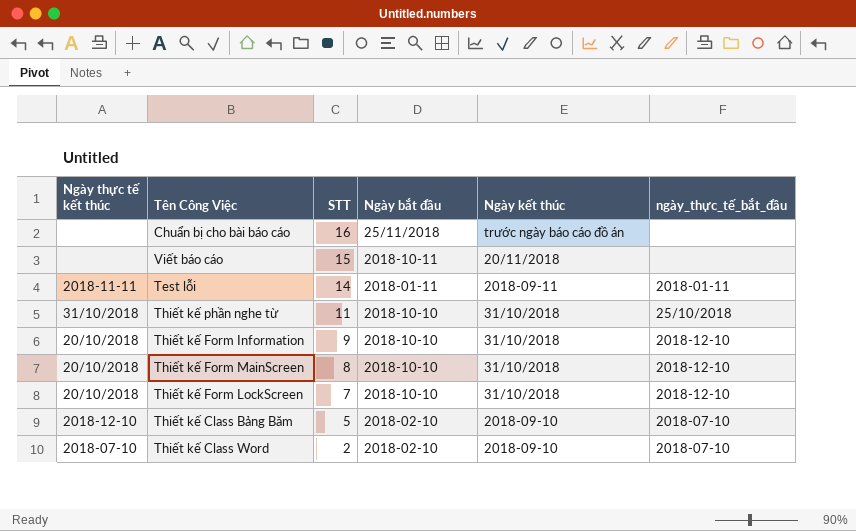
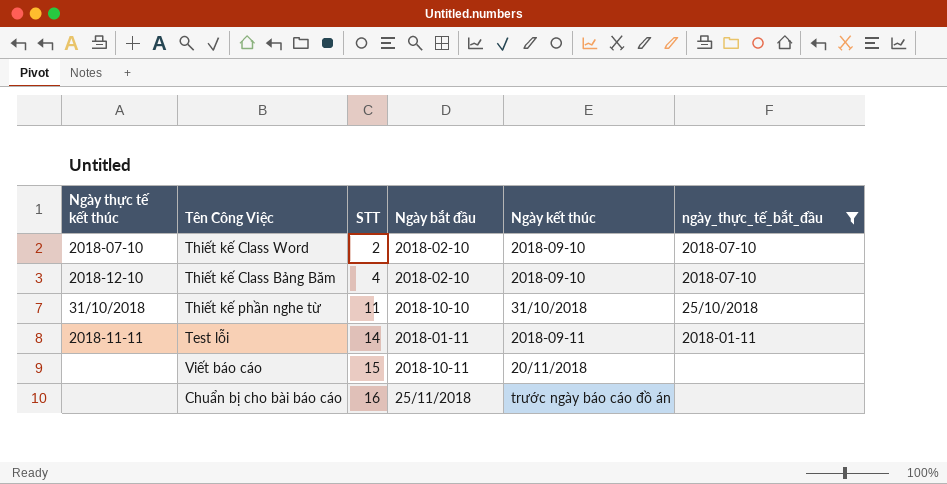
filter: none -> ngày_thực_tế_bắt_đầu != 2018-12-10
row order: STT descending -> STT ascending
Thiết kế Class Bảng Băm | STT: 5 -> 4

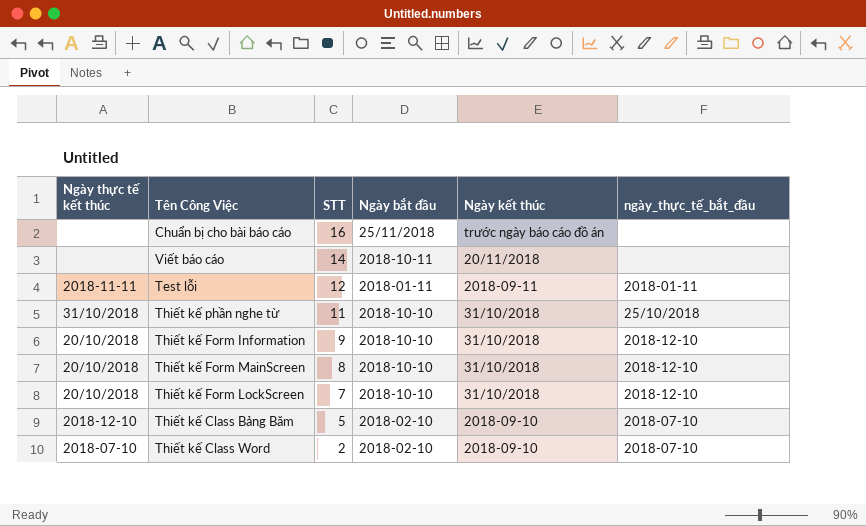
filter: ngày_thực_tế_bắt_đầu != 2018-12-10 -> none
row order: STT ascending -> STT descending
Viết báo cáo | STT: 15 -> 14
Test lỗi | STT: 14 -> 12
Thiết kế Class Bảng Băm | STT: 4 -> 5

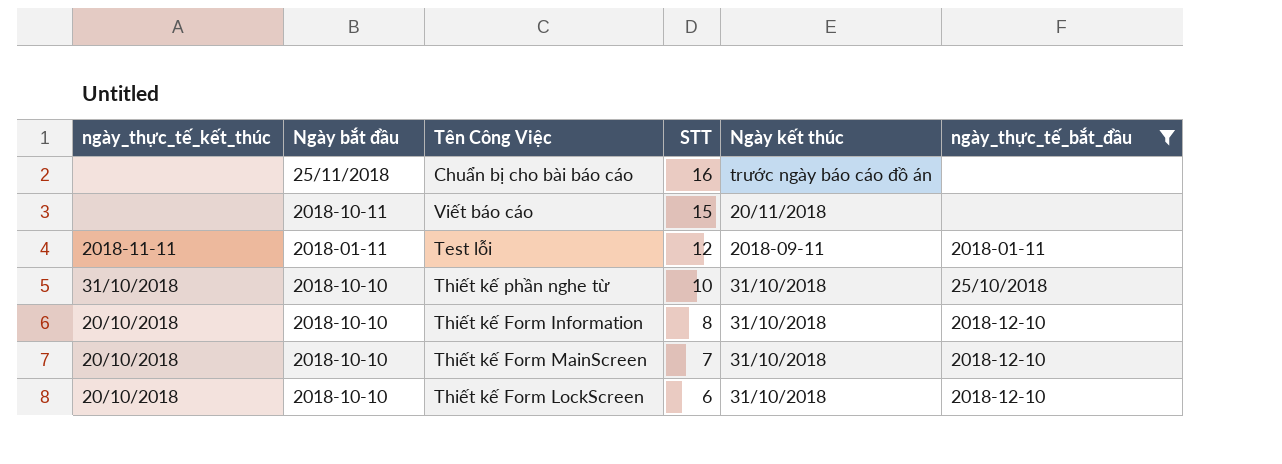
filter: none -> ngày_thực_tế_bắt_đầu != 2018-07-10
column name: Ngày thực tế kết thúc -> ngày_thực_tế_kết_thúc
column Ngày bắt đầu | position: 4 -> 2
Viết báo cáo | STT: 14 -> 15
Thiết kế phần nghe từ | STT: 11 -> 10
Thiết kế Form Information | STT: 9 -> 8
Thiết kế Form MainScreen | STT: 8 -> 7
Thiết kế Form LockScreen | STT: 7 -> 6

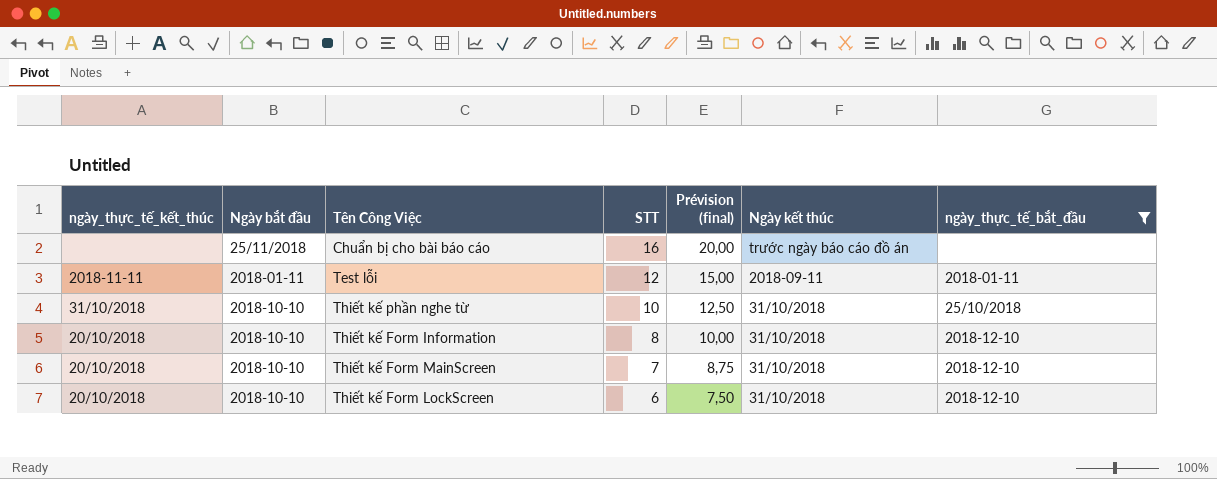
column Prévision (final) | formula: none -> [STT] * 1,25
row Viết báo cáo: none | 2018-10-11 | 15 | 20/11/2018 | none -> none

